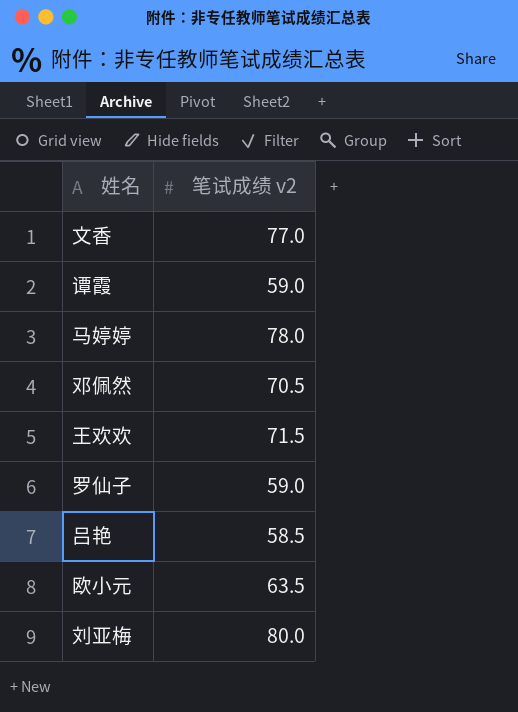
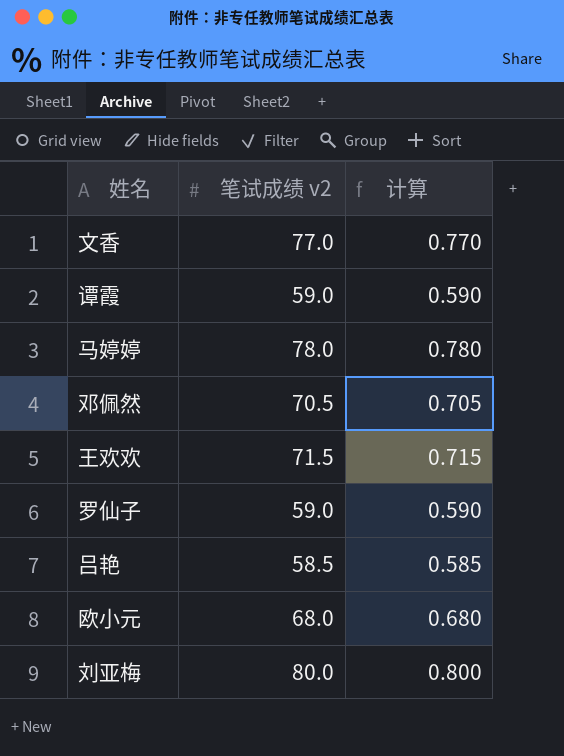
column 计算 | formula: none -> [笔试成绩 v2] * 0.01
欧小元 | 笔试成绩 v2: 63.5 -> 68.0

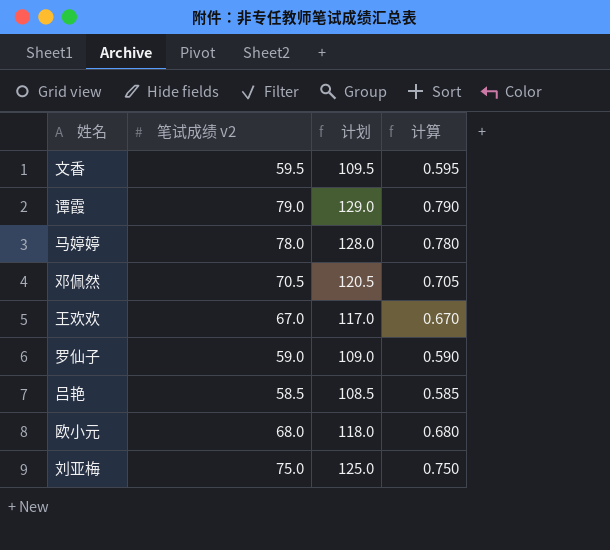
column 计划 | formula: none -> [笔试成绩 v2] + 50
文香 | 笔试成绩 v2: 77.0 -> 59.5
文香 | 计算: 0.770 -> 0.595
谭霞 | 笔试成绩 v2: 59.0 -> 79.0
谭霞 | 计算: 0.590 -> 0.790
王欢欢 | 笔试成绩 v2: 71.5 -> 67.0
王欢欢 | 计算: 0.715 -> 0.670
刘亚梅 | 笔试成绩 v2: 80.0 -> 75.0
刘亚梅 | 计算: 0.800 -> 0.750

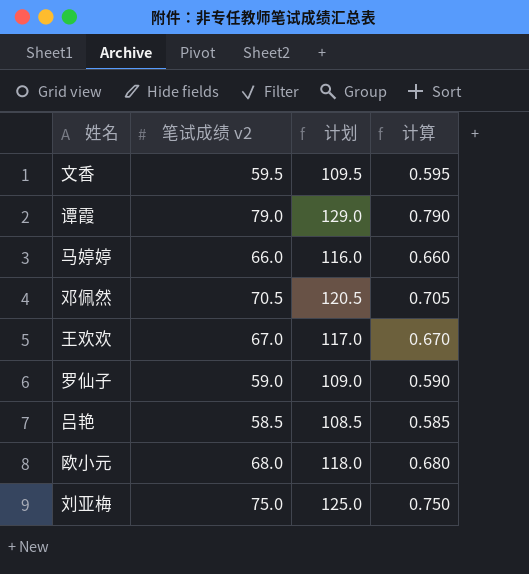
马婷婷 | 笔试成绩 v2: 78.0 -> 66.0
马婷婷 | 计划: 128.0 -> 116.0
马婷婷 | 计算: 0.780 -> 0.660

